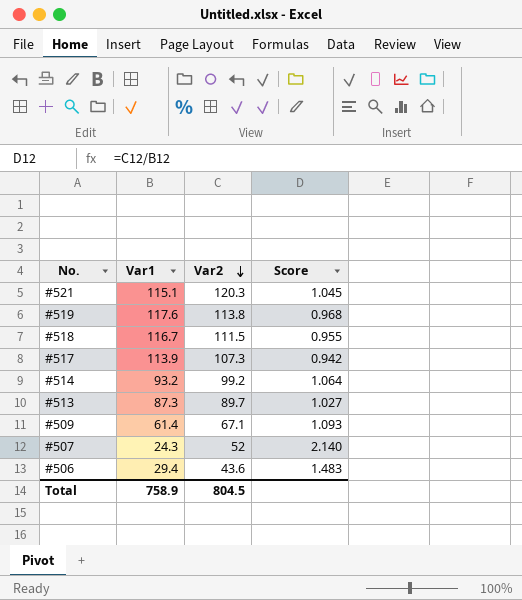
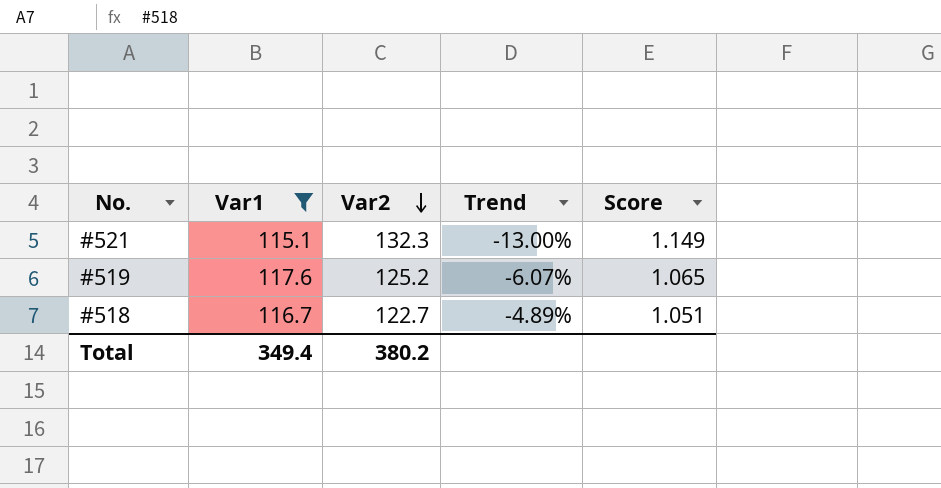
filter: none -> Var1 >= 115.1
column Trend | formula: none -> ([Var1] - [Var2]) / [Var2]
#521 | Var2: 120.3 -> 132.3
#521 | Score: 1.045 -> 1.149
#519 | Var2: 113.8 -> 125.2
#519 | Score: 0.968 -> 1.065
#518 | Var2: 111.5 -> 122.7
#518 | Score: 0.955 -> 1.051
Total | Var1: 758.9 -> 349.4
Total | Var2: 804.5 -> 380.2

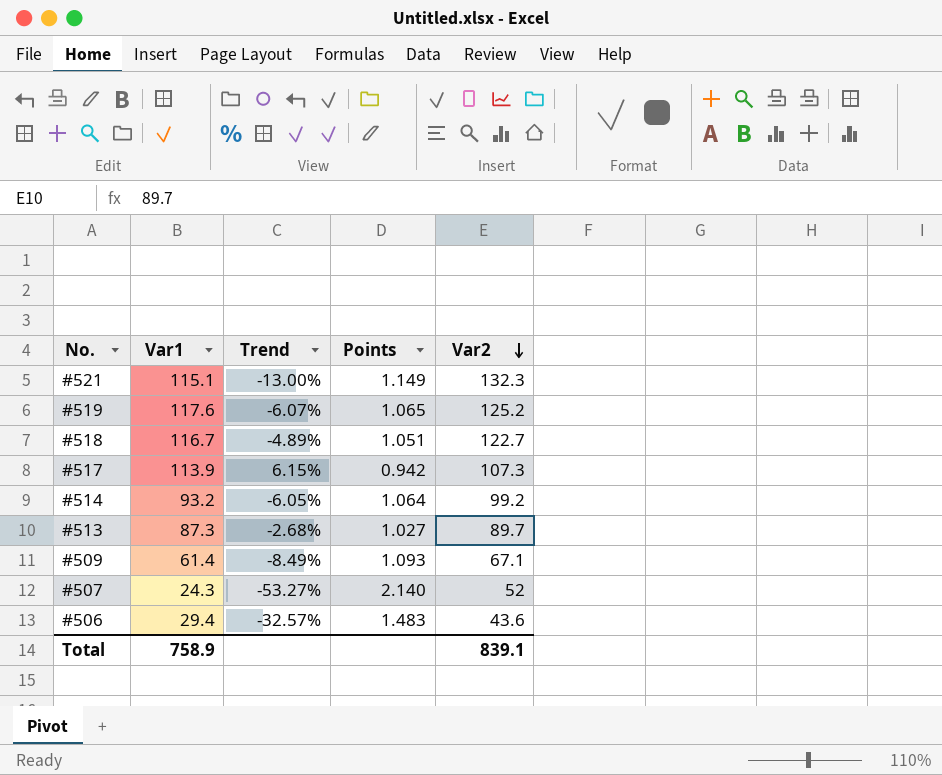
filter: Var1 >= 115.1 -> none
column name: Score -> Points
column Var2 | position: 3 -> 5
Total | Var1: 349.4 -> 758.9
Total | Var2: 380.2 -> 839.1

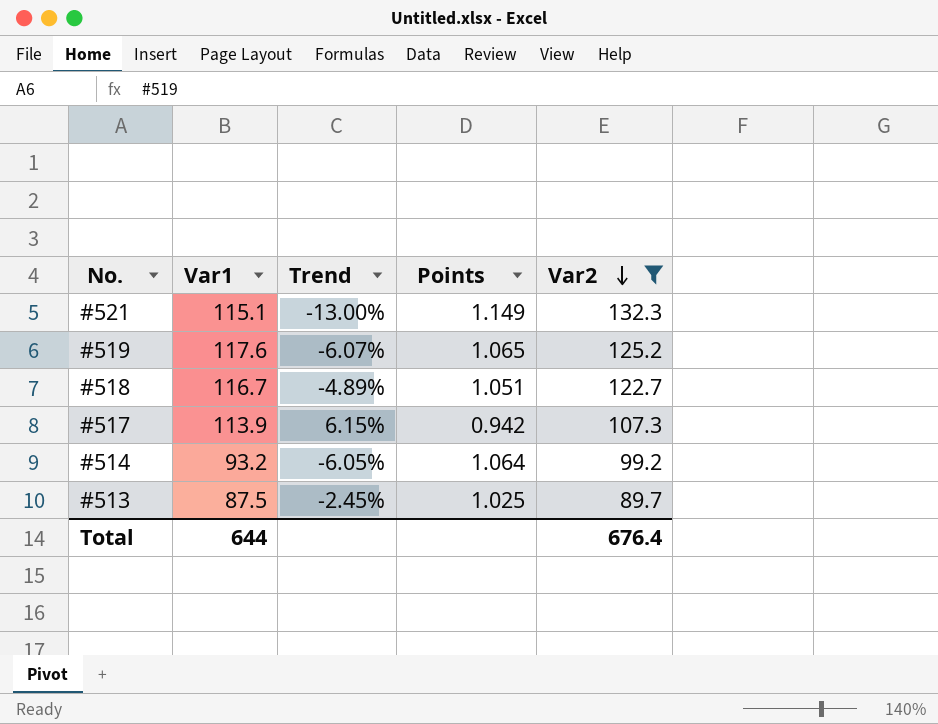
filter: none -> Var2 >= 89.7
#513 | Var1: 87.3 -> 87.5
#513 | Trend: -2.68% -> -2.45%
#513 | Points: 1.027 -> 1.025
Total | Var1: 758.9 -> 644
Total | Var2: 839.1 -> 676.4

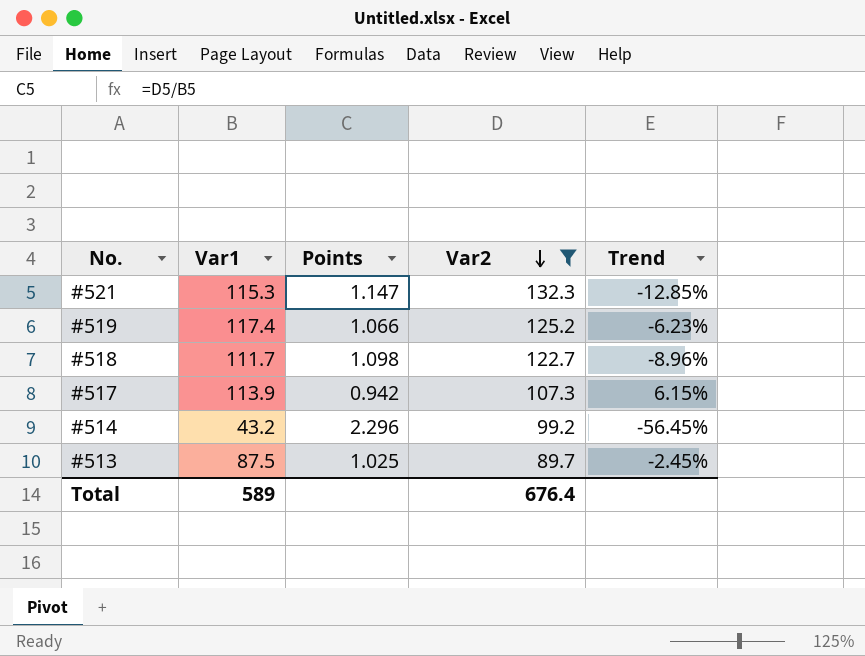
column Trend | position: 3 -> 5
#521 | Var1: 115.1 -> 115.3
#521 | Points: 1.149 -> 1.147
#521 | Trend: -13.00% -> -12.85%
#519 | Var1: 117.6 -> 117.4
#519 | Points: 1.065 -> 1.066
#519 | Trend: -6.07% -> -6.23%
#518 | Var1: 116.7 -> 111.7
#518 | Points: 1.051 -> 1.098
#518 | Trend: -4.89% -> -8.96%
#514 | Var1: 93.2 -> 43.2
#514 | Points: 1.064 -> 2.296
#514 | Trend: -6.05% -> -56.45%
Total | Var1: 644 -> 589

